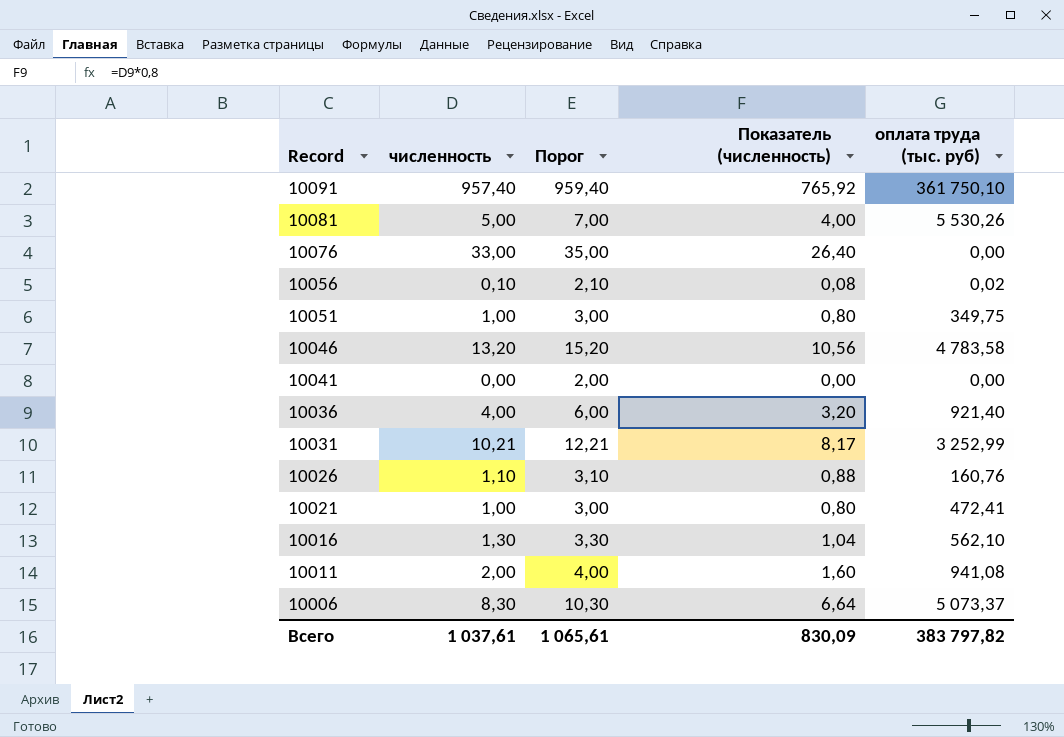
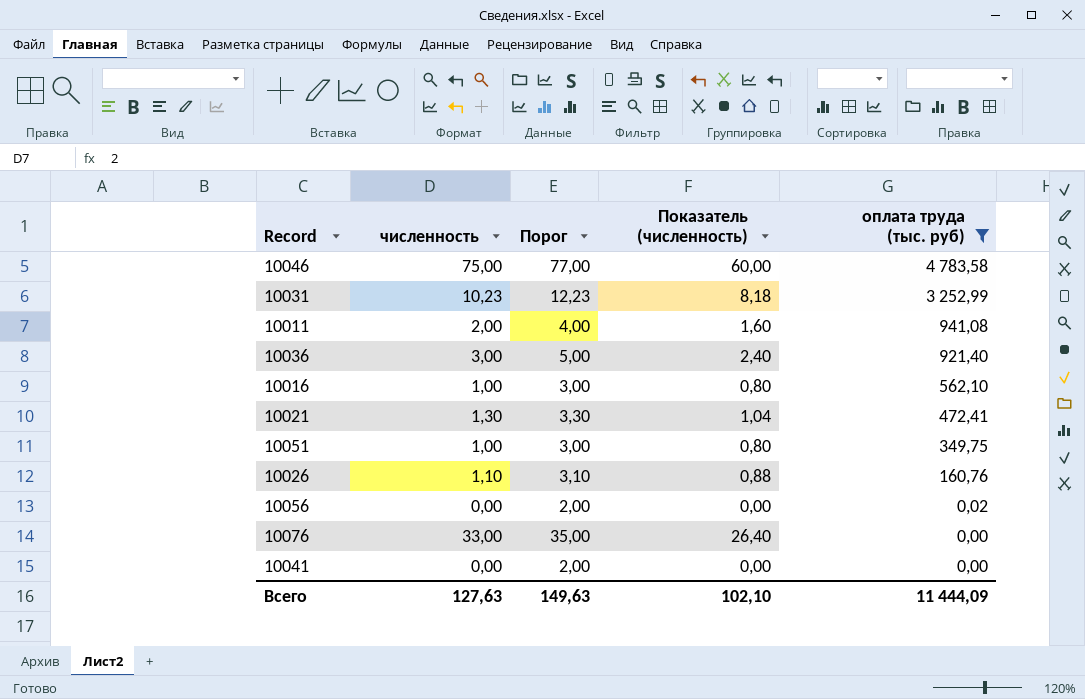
filter: none -> оплата труда (тыс. руб) <= 4 783,58
row order: Record descending -> оплата труда (тыс. руб) descending
10046 | численность: 13,20 -> 75,00
10046 | Порог: 15,20 -> 77,00
10046 | Показатель (численность): 10,56 -> 60,00
10031 | численность: 10,21 -> 10,23
10031 | Порог: 12,21 -> 12,23
10031 | Показатель (численность): 8,17 -> 8,18
10036 | численность: 4,00 -> 3,00
10036 | Порог: 6,00 -> 5,00
10036 | Показатель (численность): 3,20 -> 2,40
10016 | численность: 1,30 -> 1,00
10016 | Порог: 3,30 -> 3,00
10016 | Показатель (численность): 1,04 -> 0,80
10021 | численность: 1,00 -> 1,30
10021 | Порог: 3,00 -> 3,30
10021 | Показатель (численность): 0,80 -> 1,04
10056 | численность: 0,10 -> 0,00
10056 | Порог: 2,10 -> 2,00
10056 | Показатель (численность): 0,08 -> 0,00
Всего | численность: 1 037,61 -> 127,63
Всего | Порог: 1 065,61 -> 149,63
Всего | Показатель (численность): 830,09 -> 102,10
Всего | оплата труда (тыс. руб): 383 797,82 -> 11 444,09

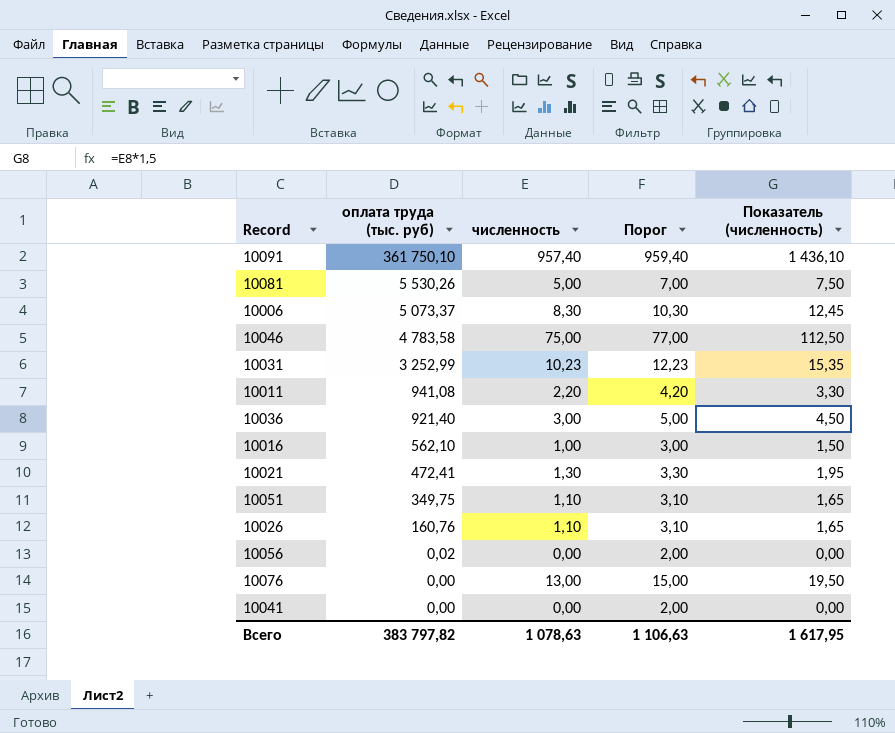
filter: оплата труда (тыс. руб) <= 4 783,58 -> none
column оплата труда (тыс. руб) | position: 5 -> 2
column Показатель (численность) | formula: [численность] * 0,8 -> [численность] * 1,5
10011 | численность: 2,00 -> 2,20
10011 | Порог: 4,00 -> 4,20
10051 | численность: 1,00 -> 1,10
10051 | Порог: 3,00 -> 3,10
10076 | численность: 33,00 -> 13,00
10076 | Порог: 35,00 -> 15,00
Всего | оплата труда (тыс. руб): 11 444,09 -> 383 797,82
Всего | численность: 127,63 -> 1 078,63
Всего | Порог: 149,63 -> 1 106,63
Всего | Показатель (численность): 102,10 -> 1 617,95

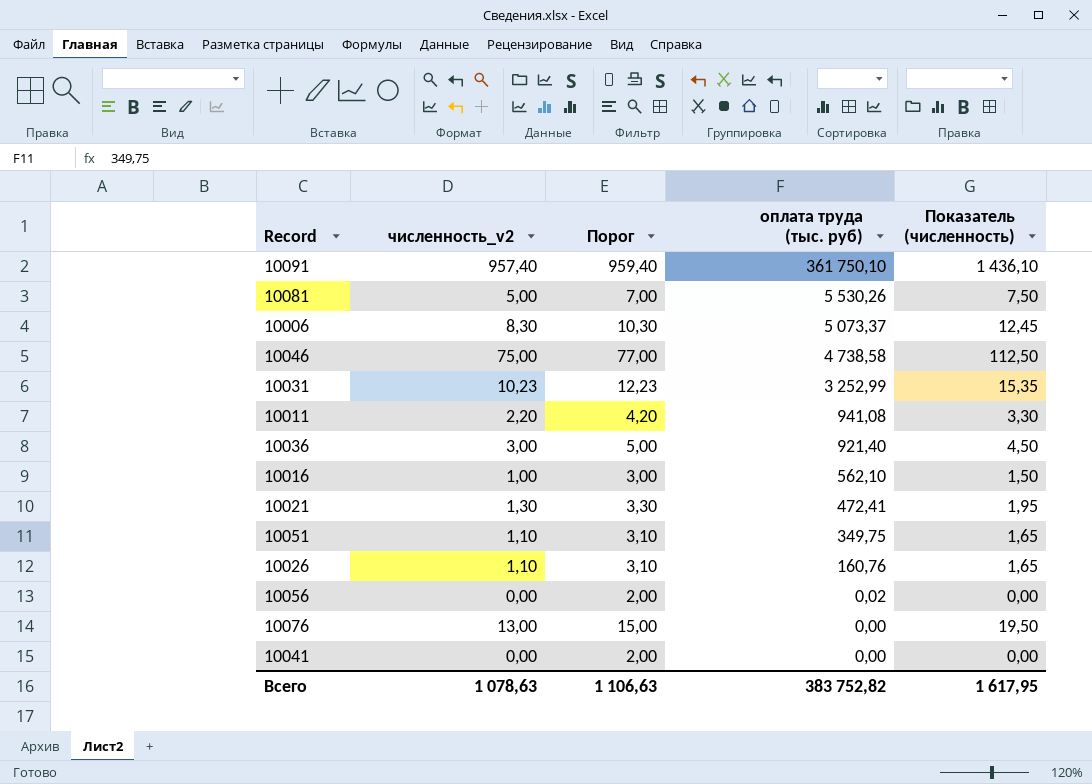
column name: численность -> численность_v2
column оплата труда (тыс. руб) | position: 2 -> 4
10046 | оплата труда (тыс. руб): 4 783,58 -> 4 738,58
Всего | оплата труда (тыс. руб): 383 797,82 -> 383 752,82

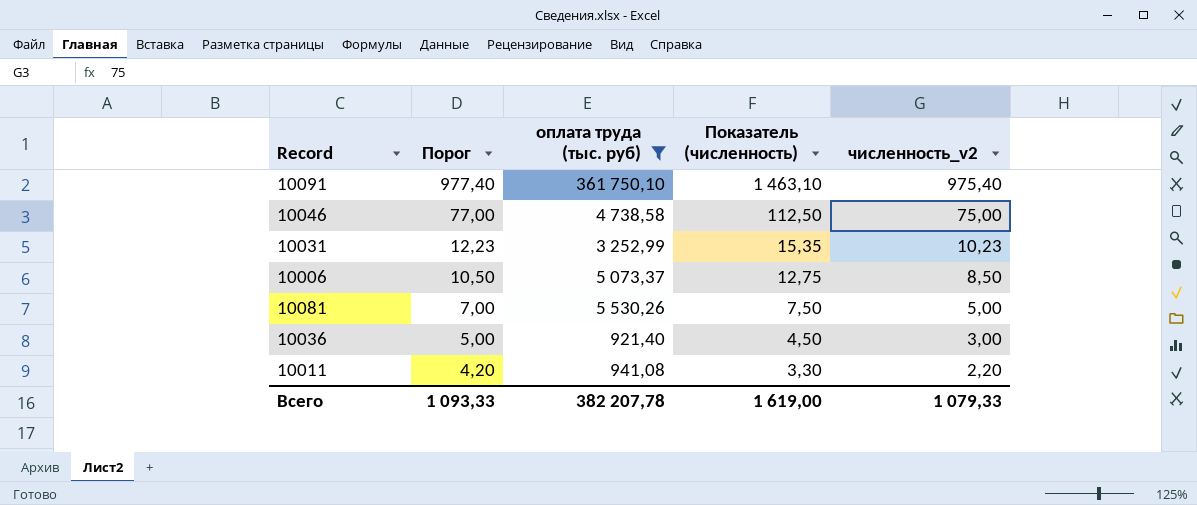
filter: none -> оплата труда (тыс. руб) >= 921,40
row order: оплата труда (тыс. руб) descending -> Порог descending
column численность_v2 | position: 2 -> 5
10091 | Порог: 959,40 -> 977,40
10091 | Показатель (численность): 1 436,10 -> 1 463,10
10091 | численность_v2: 957,40 -> 975,40
10006 | Порог: 10,30 -> 10,50
10006 | Показатель (численность): 12,45 -> 12,75
10006 | численность_v2: 8,30 -> 8,50
Всего | Порог: 1 106,63 -> 1 093,33
Всего | оплата труда (тыс. руб): 383 752,82 -> 382 207,78
Всего | Показатель (численность): 1 617,95 -> 1 619,00
Всего | численность_v2: 1 078,63 -> 1 079,33

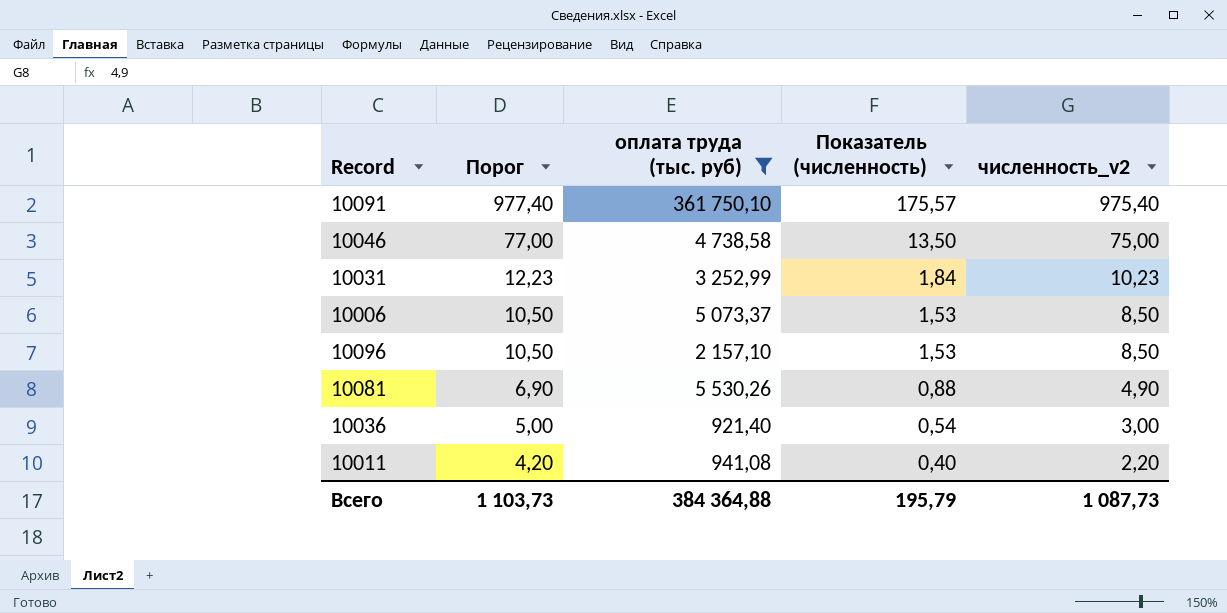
column Показатель (численность) | formula: [численность_v2] * 1,5 -> [численность_v2] * 0,18
row 10096: none -> 10,50 | 2 157,10 | 1,53 | 8,50
10081 | Порог: 7,00 -> 6,90
10081 | численность_v2: 5,00 -> 4,90
Всего | Порог: 1 093,33 -> 1 103,73
Всего | оплата труда (тыс. руб): 382 207,78 -> 384 364,88
Всего | Показатель (численность): 1 619,00 -> 195,79
Всего | численность_v2: 1 079,33 -> 1 087,73

